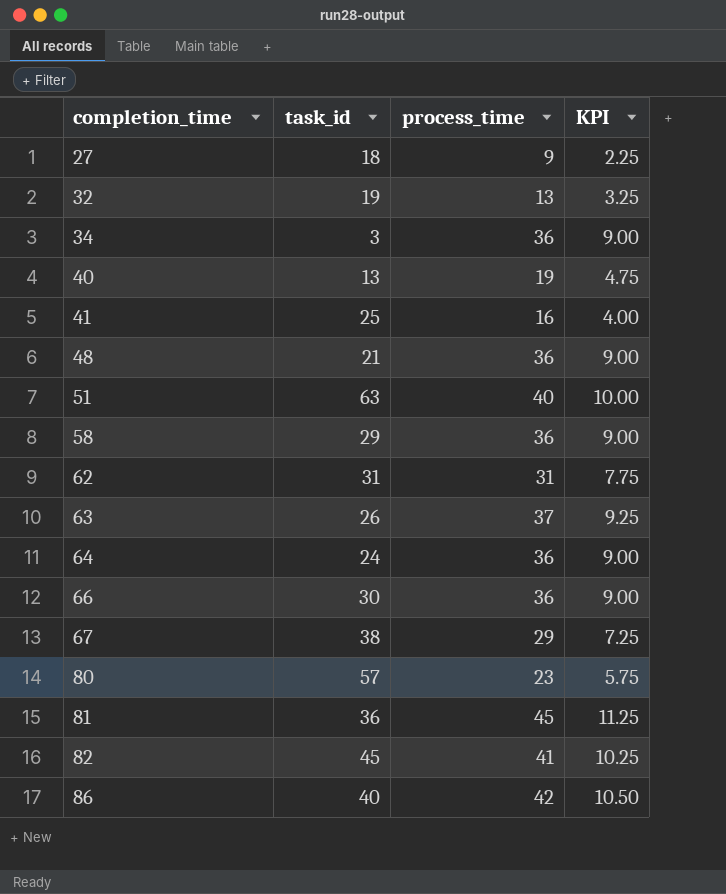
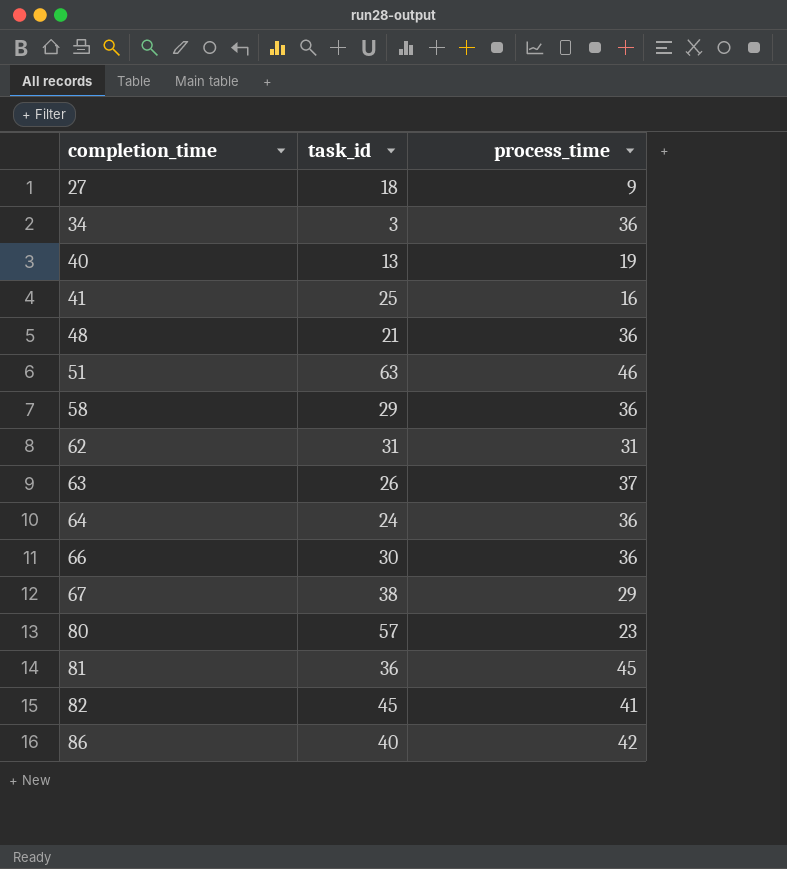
column KPI | formula: [process_time] * 0.25 -> none
row 32: 19 | 13 | 3.25 -> none
51 | process_time: 40 -> 46

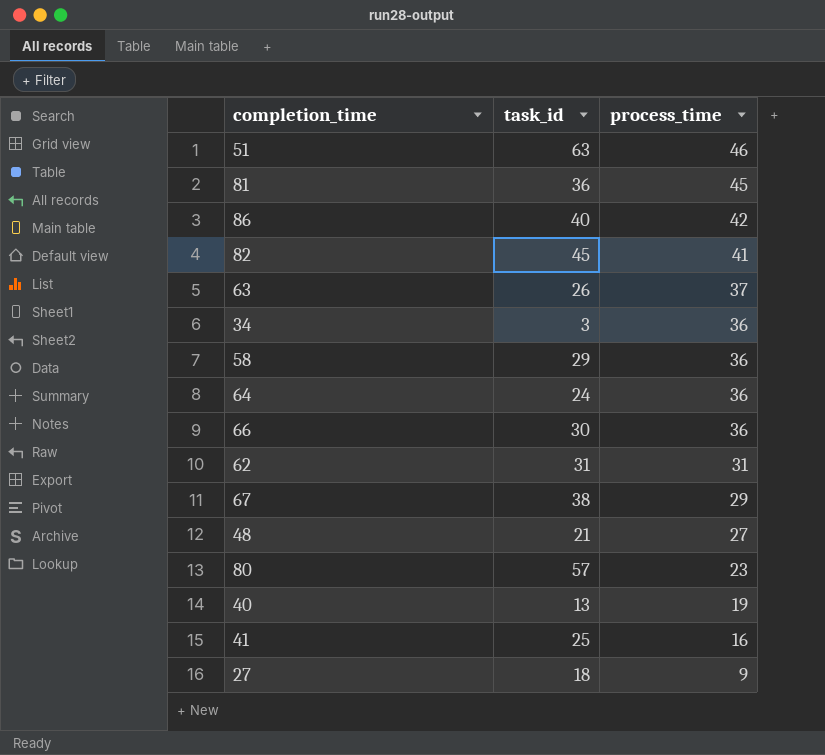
row order: completion_time ascending -> process_time descending
48 | process_time: 36 -> 27

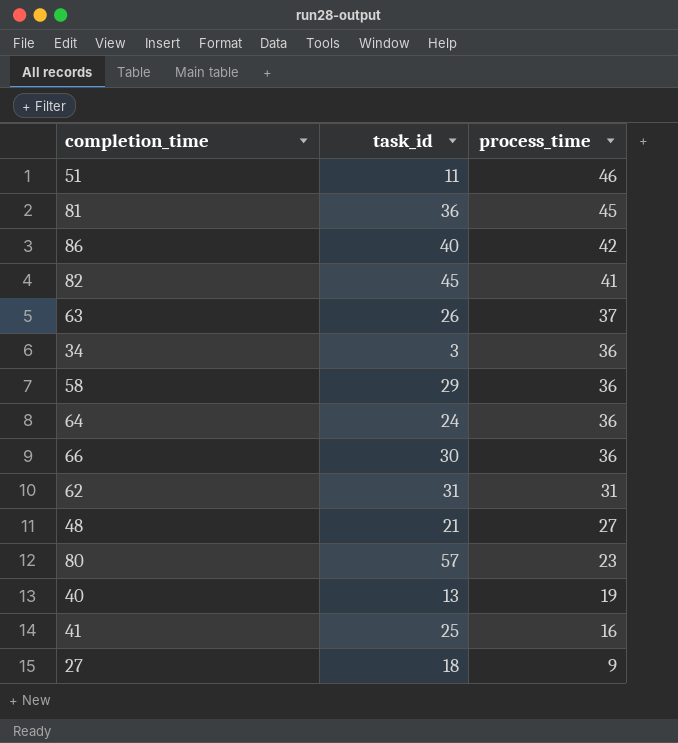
row 67: 38 | 29 -> none
51 | task_id: 63 -> 11

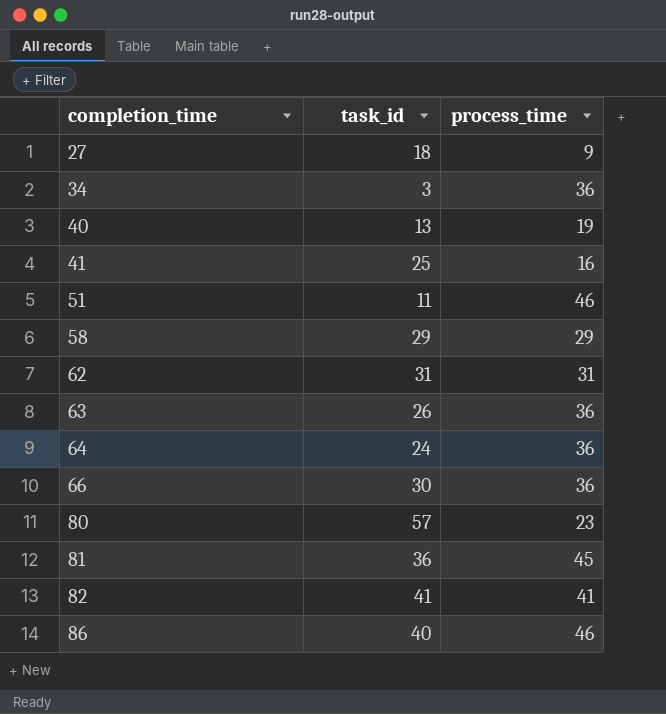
row order: process_time descending -> completion_time ascending
row 48: 21 | 27 -> none
58 | process_time: 36 -> 29
63 | process_time: 37 -> 36
82 | task_id: 45 -> 41
86 | process_time: 42 -> 46

